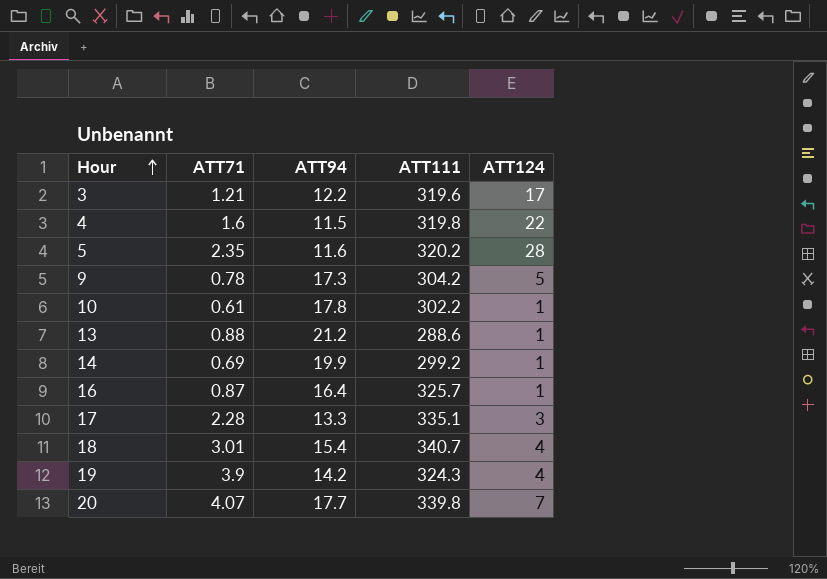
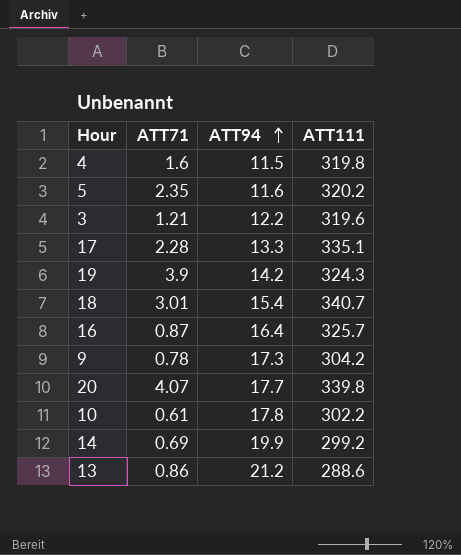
row order: Hour ascending -> ATT94 ascending
column ATT124 | position: 5 -> none
13 | ATT71: 0.88 -> 0.86

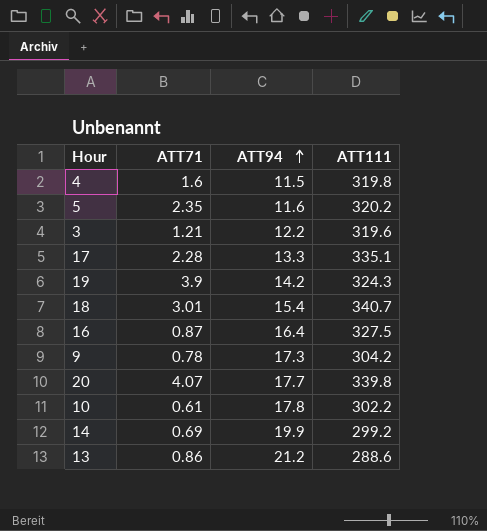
16 | ATT111: 325.7 -> 327.5

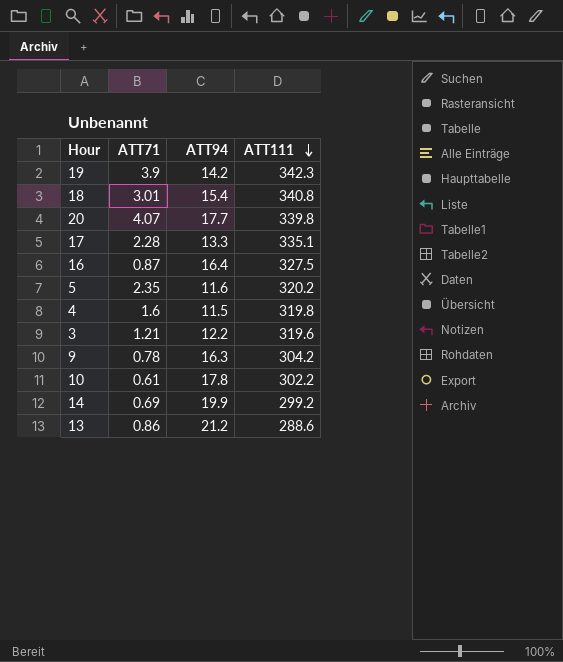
row order: ATT94 ascending -> ATT111 descending
19 | ATT111: 324.3 -> 342.3
18 | ATT111: 340.7 -> 340.8
9 | ATT94: 17.3 -> 16.3

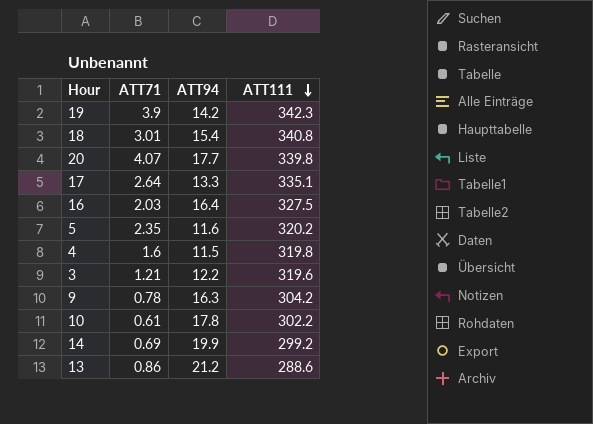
17 | ATT71: 2.28 -> 2.64
16 | ATT71: 0.87 -> 2.03

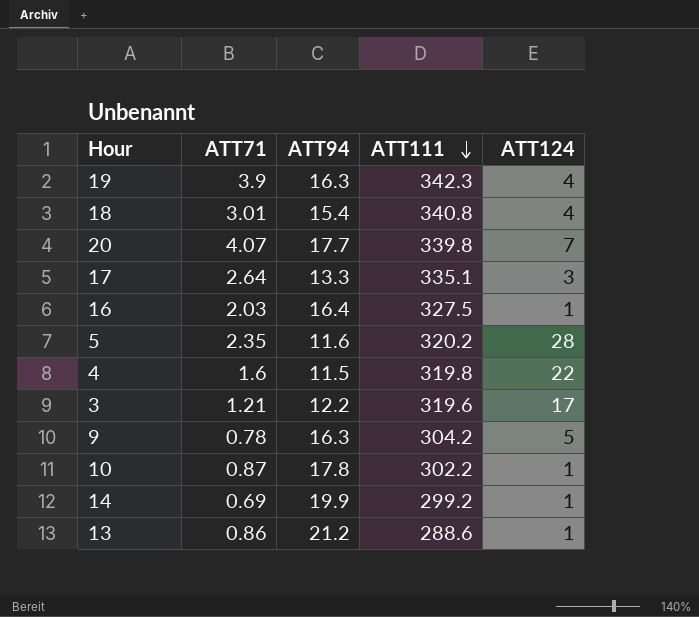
column ATT124 | position: none -> 5
19 | ATT94: 14.2 -> 16.3
10 | ATT71: 0.61 -> 0.87

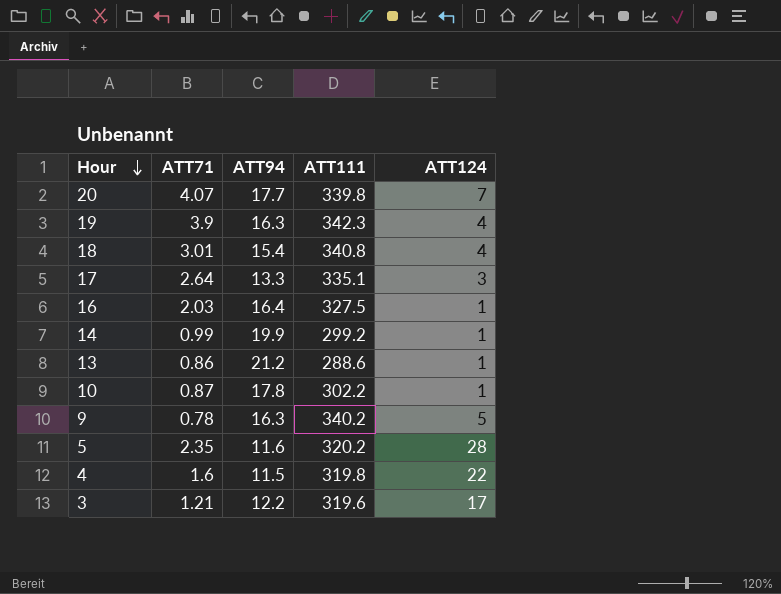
row order: ATT111 descending -> Hour descending
14 | ATT71: 0.69 -> 0.99
9 | ATT111: 304.2 -> 340.2

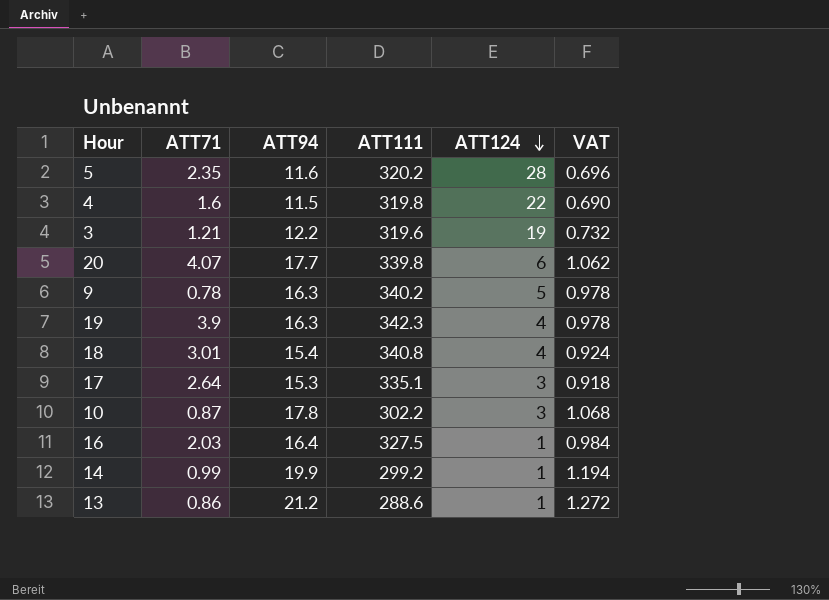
row order: Hour descending -> ATT124 descending
column VAT | formula: none -> [ATT94] * 0.06
3 | ATT124: 17 -> 19
20 | ATT124: 7 -> 6
17 | ATT94: 13.3 -> 15.3
10 | ATT124: 1 -> 3

